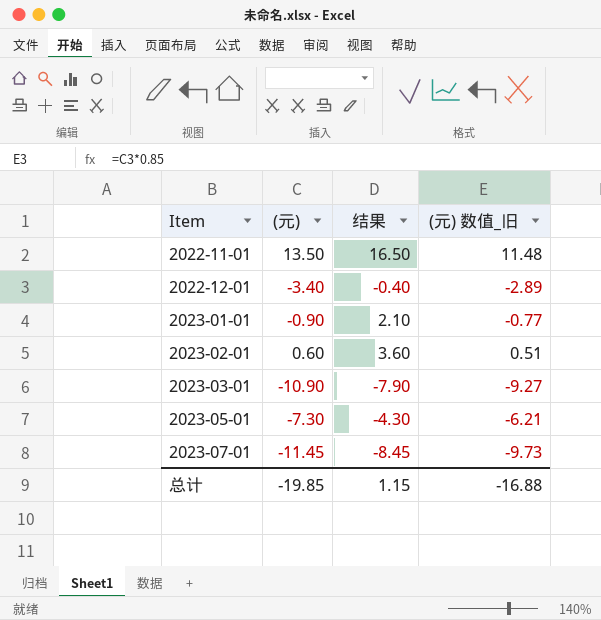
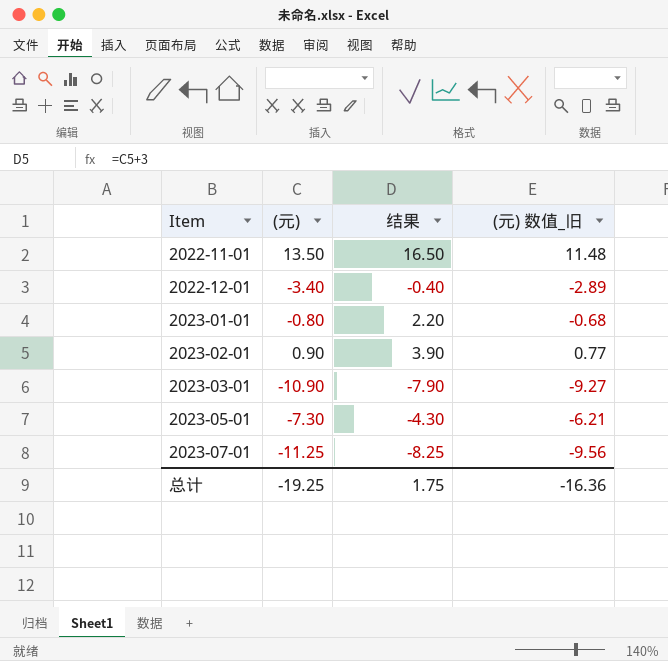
2023-01-01 | (元): -0.90 -> -0.80
2023-01-01 | 结果: 2.10 -> 2.20
2023-01-01 | (元) 数值_旧: -0.77 -> -0.68
2023-02-01 | (元): 0.60 -> 0.90
2023-02-01 | 结果: 3.60 -> 3.90
2023-02-01 | (元) 数值_旧: 0.51 -> 0.77
2023-07-01 | (元): -11.45 -> -11.25
2023-07-01 | 结果: -8.45 -> -8.25
2023-07-01 | (元) 数值_旧: -9.73 -> -9.56
总计 | (元): -19.85 -> -19.25
总计 | 结果: 1.15 -> 1.75
总计 | (元) 数值_旧: -16.88 -> -16.36

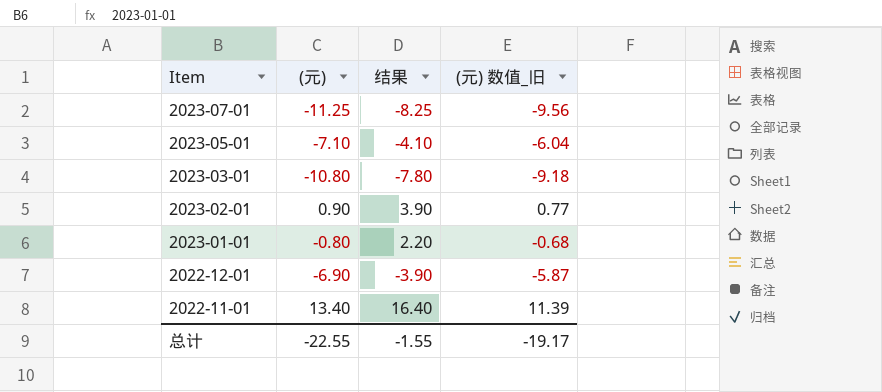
row order: Item ascending -> Item descending
2023-05-01 | (元): -7.30 -> -7.10
2023-05-01 | 结果: -4.30 -> -4.10
2023-05-01 | (元) 数值_旧: -6.21 -> -6.04
2023-03-01 | (元): -10.90 -> -10.80
2023-03-01 | 结果: -7.90 -> -7.80
2023-03-01 | (元) 数值_旧: -9.27 -> -9.18
2022-12-01 | (元): -3.40 -> -6.90
2022-12-01 | 结果: -0.40 -> -3.90
2022-12-01 | (元) 数值_旧: -2.89 -> -5.87
2022-11-01 | (元): 13.50 -> 13.40
2022-11-01 | 结果: 16.50 -> 16.40
2022-11-01 | (元) 数值_旧: 11.48 -> 11.39
总计 | (元): -19.25 -> -22.55
总计 | 结果: 1.75 -> -1.55
总计 | (元) 数值_旧: -16.36 -> -19.17

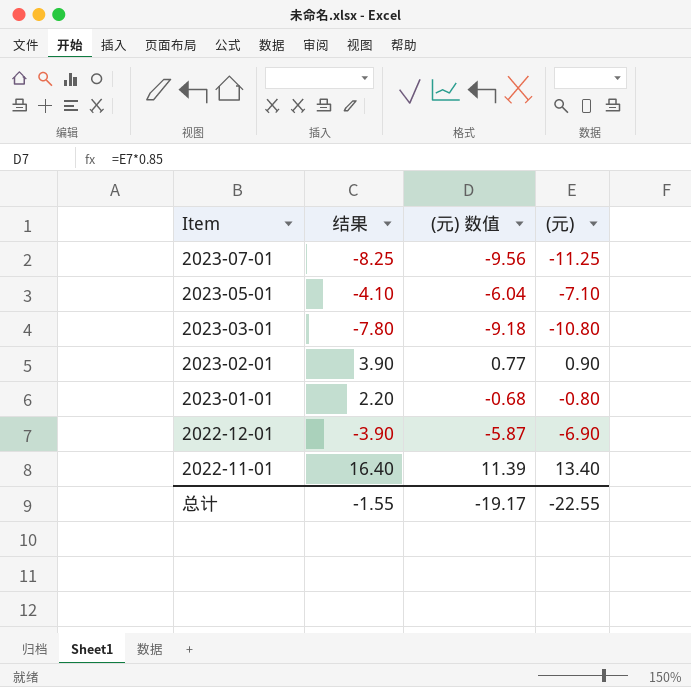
column name: (元) 数值_旧 -> (元) 数值
column (元) | position: 2 -> 4

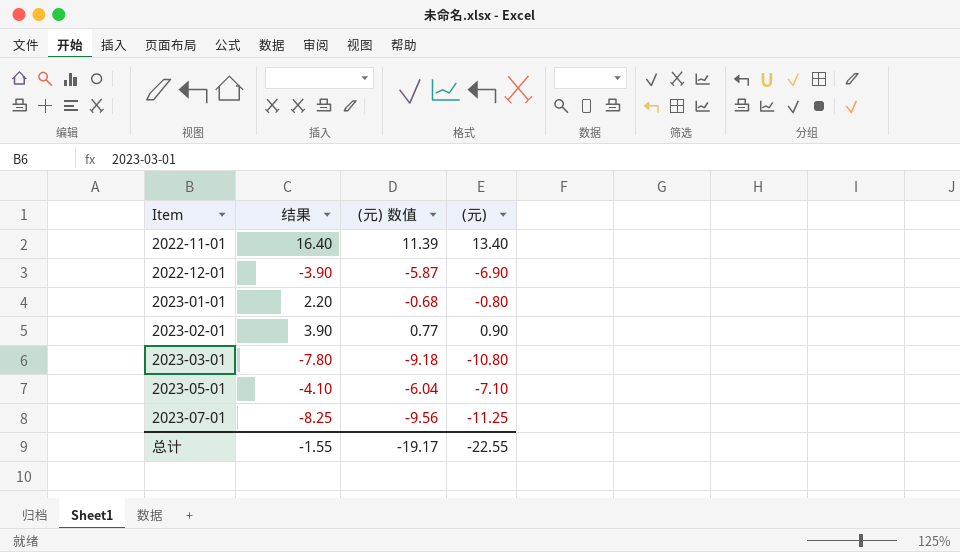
row order: Item descending -> Item ascending

